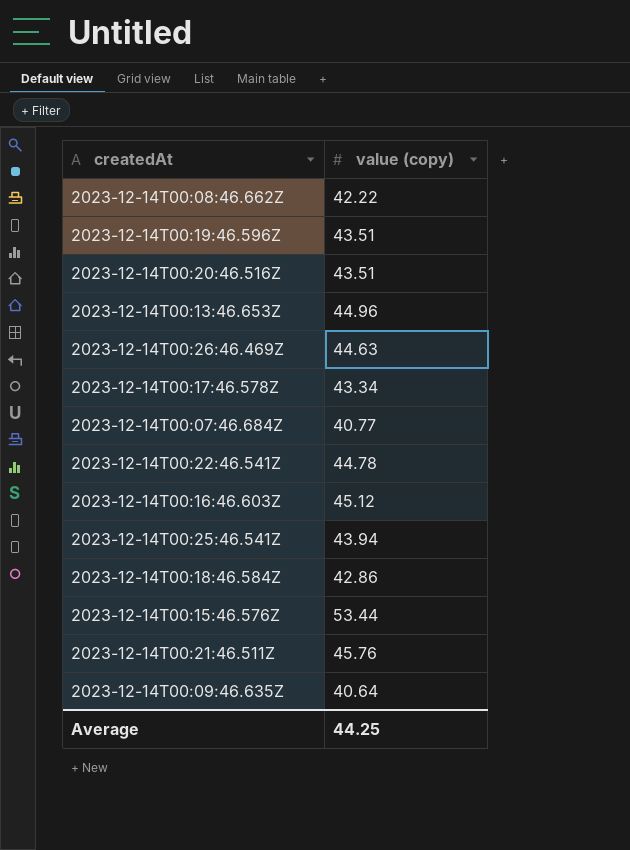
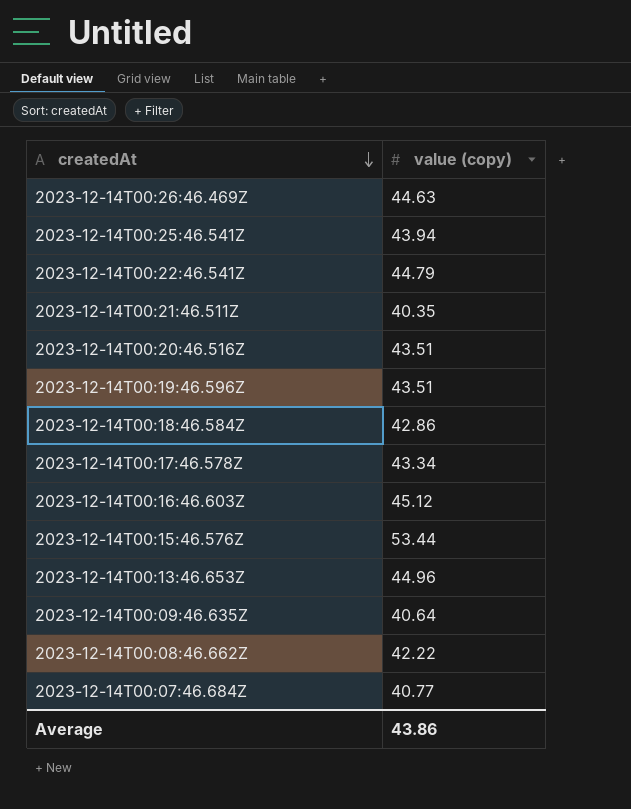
row order: none -> createdAt descending
2023-12-14T00:22:46.541Z | value (copy): 44.78 -> 44.79
2023-12-14T00:21:46.511Z | value (copy): 45.76 -> 40.35
Average | value (copy): 44.25 -> 43.86

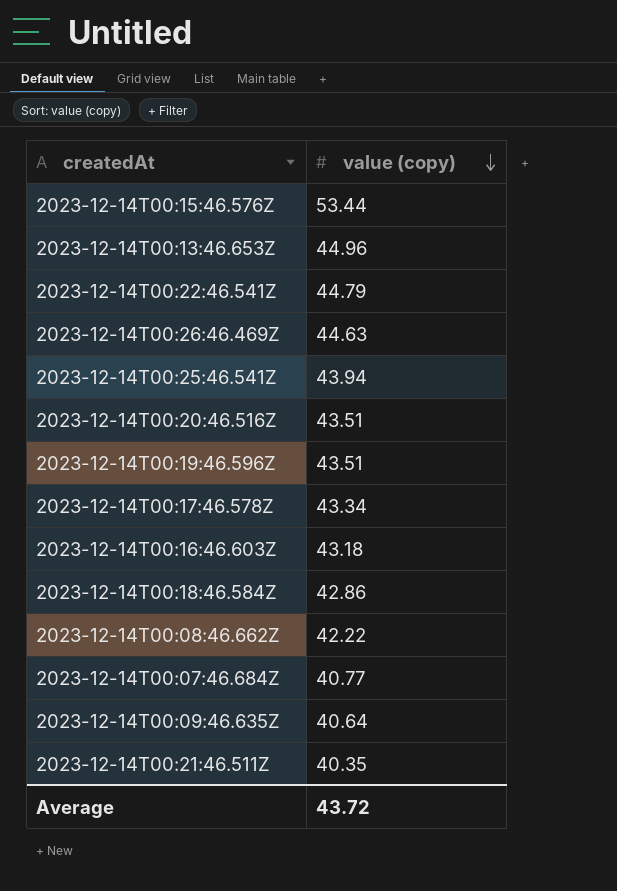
row order: createdAt descending -> value (copy) descending
2023-12-14T00:16:46.603Z | value (copy): 45.12 -> 43.18
Average | value (copy): 43.86 -> 43.72

